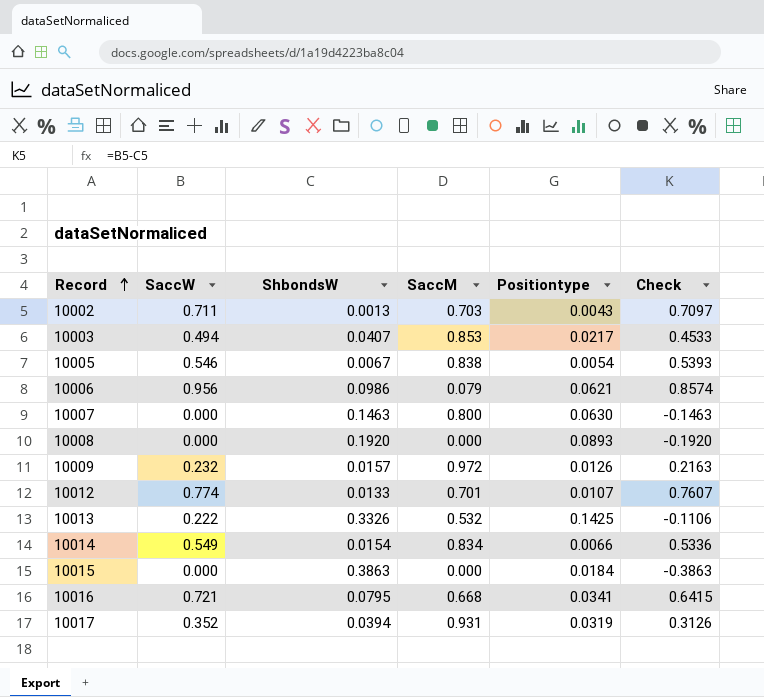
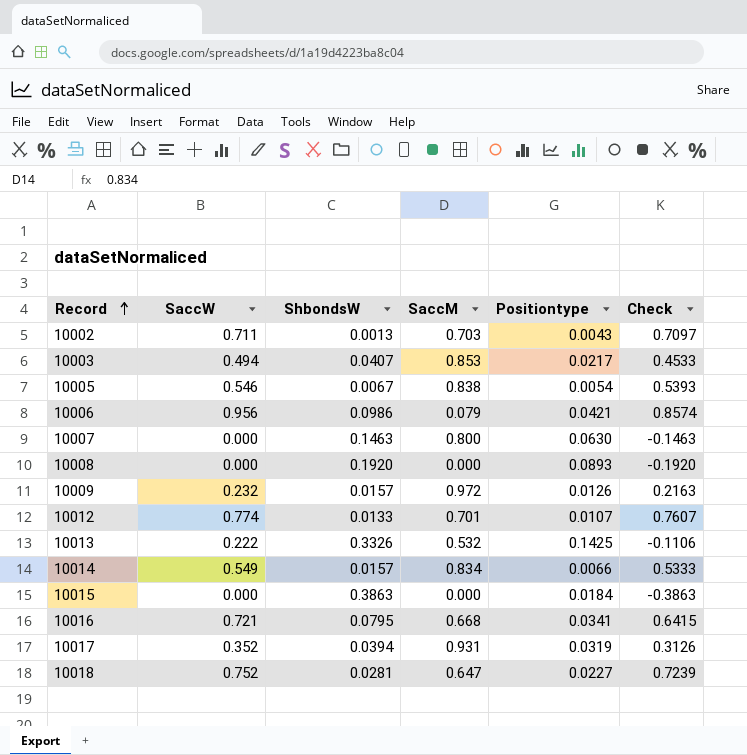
10006 | Positiontype: 0.0621 -> 0.0421
10014 | ShbondsW: 0.0154 -> 0.0157
10014 | Check: 0.5336 -> 0.5333
row 10018: none -> 0.752 | 0.0281 | 0.647 | 0.0227 | 0.7239

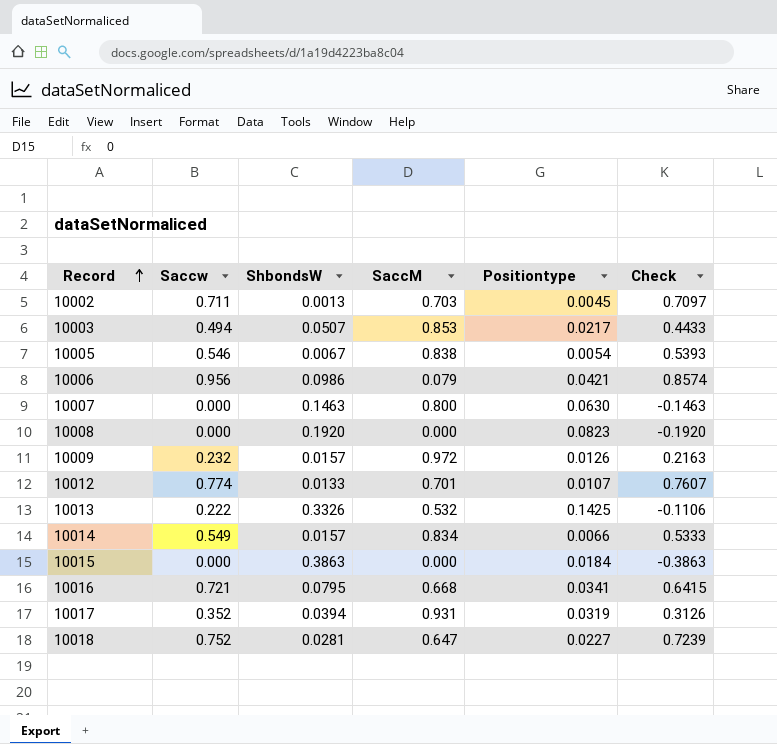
column name: SaccW -> Saccw
10002 | Positiontype: 0.0043 -> 0.0045
10003 | ShbondsW: 0.0407 -> 0.0507
10003 | Check: 0.4533 -> 0.4433
10008 | Positiontype: 0.0893 -> 0.0823

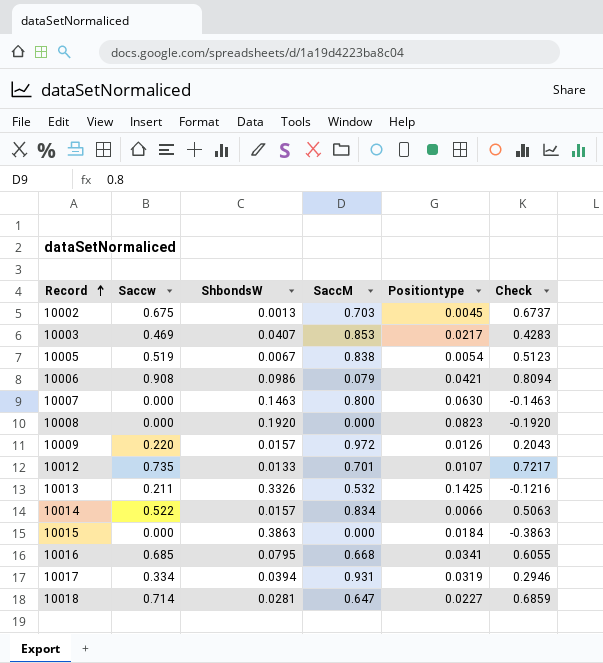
10002 | Saccw: 0.711 -> 0.675
10002 | Check: 0.7097 -> 0.6737
10003 | Saccw: 0.494 -> 0.469
10003 | ShbondsW: 0.0507 -> 0.0407
10003 | Check: 0.4433 -> 0.4283
10005 | Saccw: 0.546 -> 0.519
10005 | Check: 0.5393 -> 0.5123
10006 | Saccw: 0.956 -> 0.908
10006 | Check: 0.8574 -> 0.8094
10009 | Saccw: 0.232 -> 0.220
10009 | Check: 0.2163 -> 0.2043
10012 | Saccw: 0.774 -> 0.735
10012 | Check: 0.7607 -> 0.7217
10013 | Saccw: 0.222 -> 0.211
10013 | Check: -0.1106 -> -0.1216
10014 | Saccw: 0.549 -> 0.522
10014 | Check: 0.5333 -> 0.5063
10016 | Saccw: 0.721 -> 0.685
10016 | Check: 0.6415 -> 0.6055
10017 | Saccw: 0.352 -> 0.334
10017 | Check: 0.3126 -> 0.2946
10018 | Saccw: 0.752 -> 0.714
10018 | Check: 0.7239 -> 0.6859

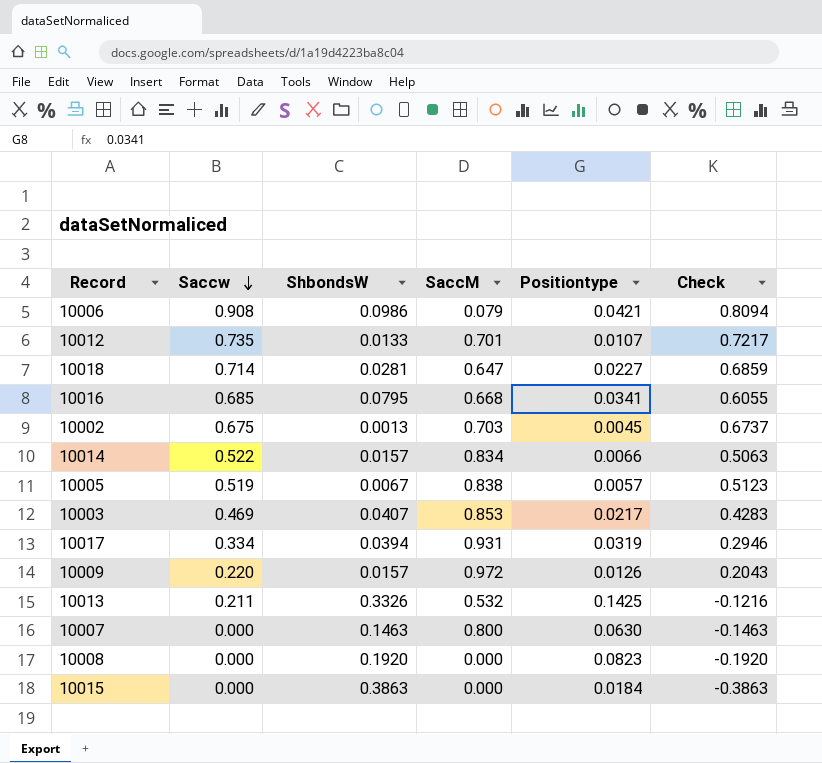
row order: Record ascending -> Saccw descending
10005 | Positiontype: 0.0054 -> 0.0057

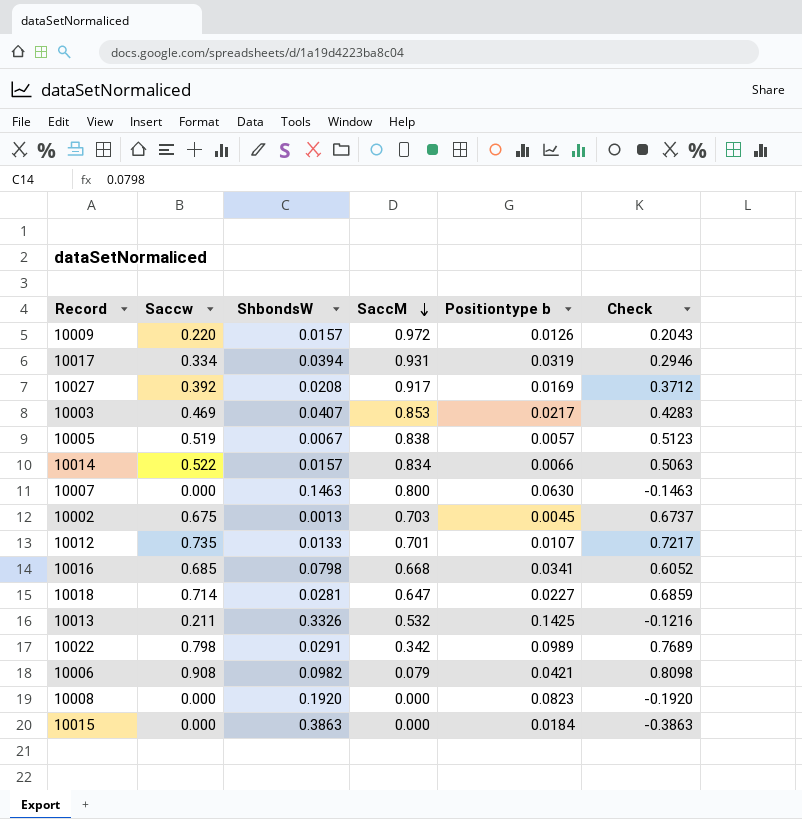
row order: Saccw descending -> SaccM descending
column name: Positiontype -> Positiontype b
row 10027: none -> 0.392 | 0.0208 | 0.917 | 0.0169 | 0.3712
10016 | ShbondsW: 0.0795 -> 0.0798
10016 | Check: 0.6055 -> 0.6052
row 10022: none -> 0.798 | 0.0291 | 0.342 | 0.0989 | 0.7689
10006 | ShbondsW: 0.0986 -> 0.0982
10006 | Check: 0.8094 -> 0.8098

